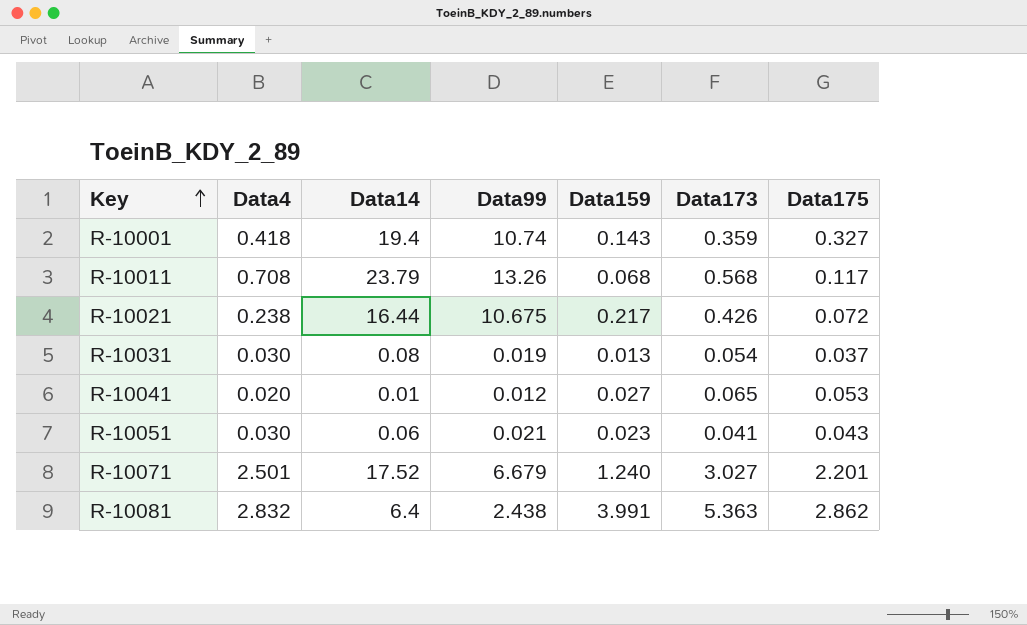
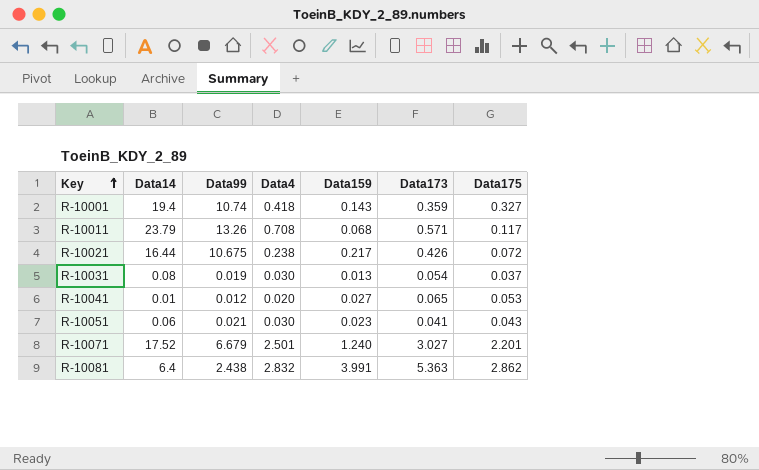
column Data4 | position: 2 -> 4
R-10011 | Data173: 0.568 -> 0.571

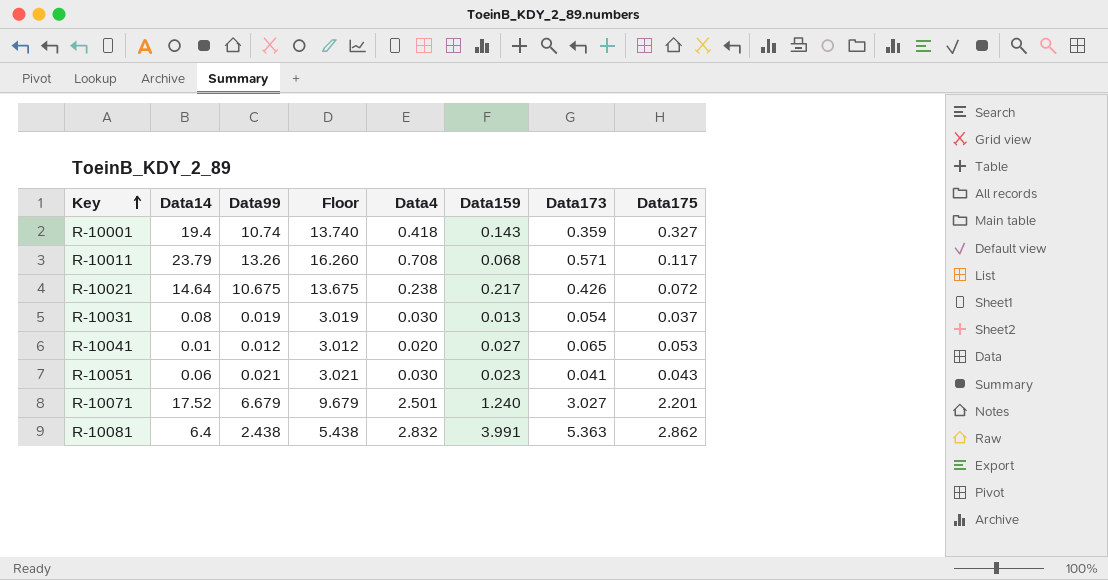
column Floor | formula: none -> [Data99] + 3
R-10021 | Data14: 16.44 -> 14.64

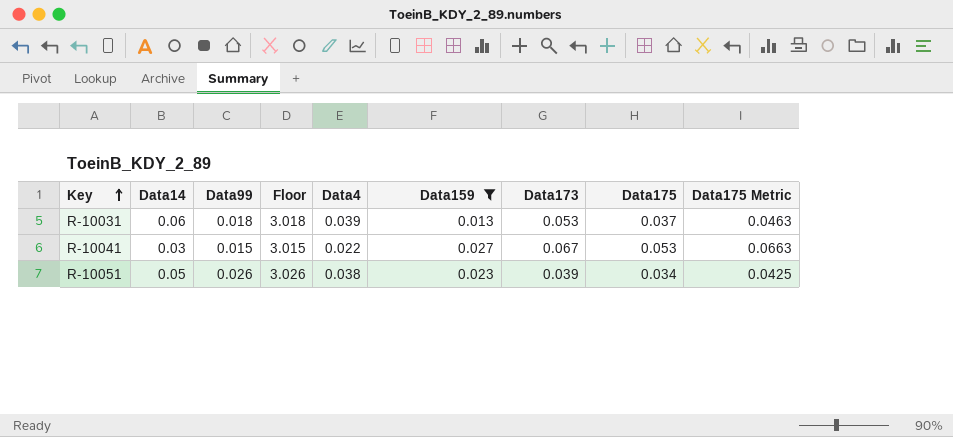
filter: none -> Data159 <= 0.027
column Data175 Metric | formula: none -> [Data175] * 1.25
R-10031 | Data14: 0.08 -> 0.06
R-10031 | Data99: 0.019 -> 0.018
R-10031 | Floor: 3.019 -> 3.018
R-10031 | Data4: 0.030 -> 0.039
R-10031 | Data173: 0.054 -> 0.053
R-10041 | Data14: 0.01 -> 0.03
R-10041 | Data99: 0.012 -> 0.015
R-10041 | Floor: 3.012 -> 3.015
R-10041 | Data4: 0.020 -> 0.022
R-10041 | Data173: 0.065 -> 0.067
R-10051 | Data14: 0.06 -> 0.05
R-10051 | Data99: 0.021 -> 0.026
R-10051 | Floor: 3.021 -> 3.026
R-10051 | Data4: 0.030 -> 0.038
R-10051 | Data173: 0.041 -> 0.039
R-10051 | Data175: 0.043 -> 0.034

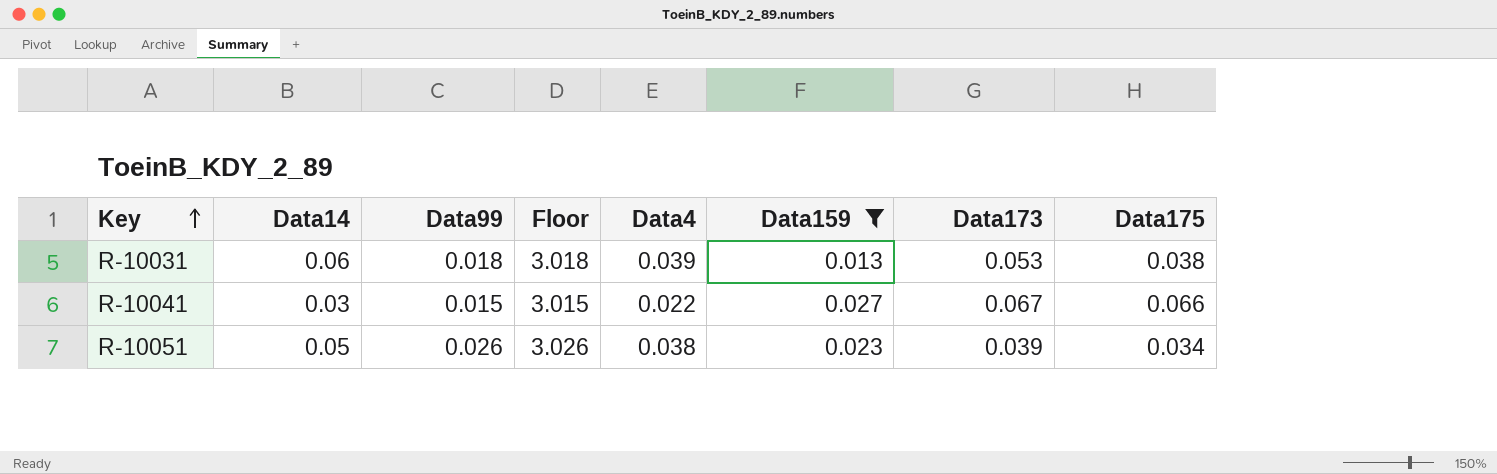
column Data175 Metric | formula: [Data175] * 1.25 -> none
R-10031 | Data175: 0.037 -> 0.038
R-10041 | Data175: 0.053 -> 0.066

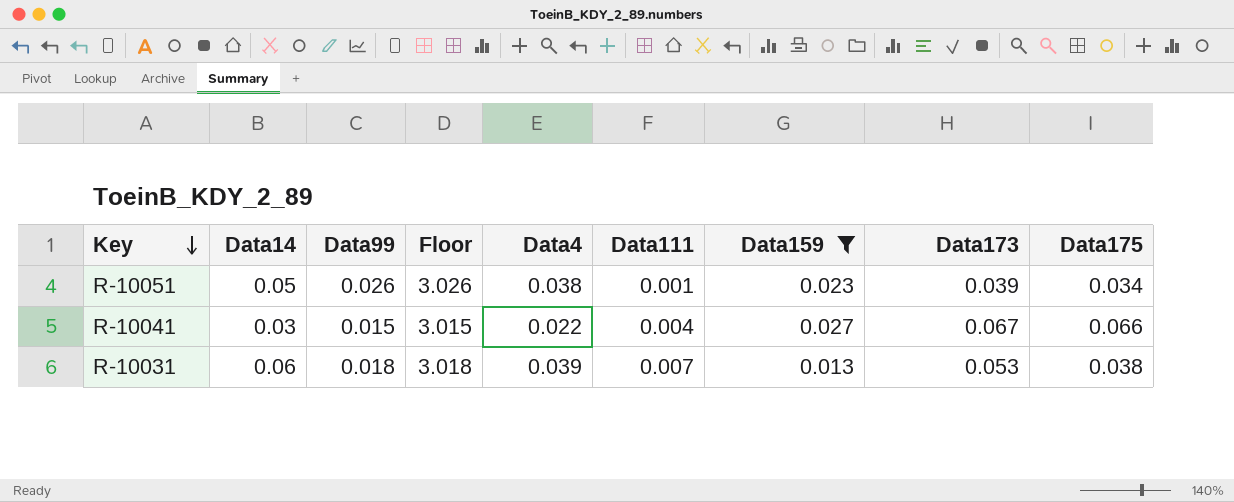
row order: Key ascending -> Key descending
column Data111 | position: none -> 6

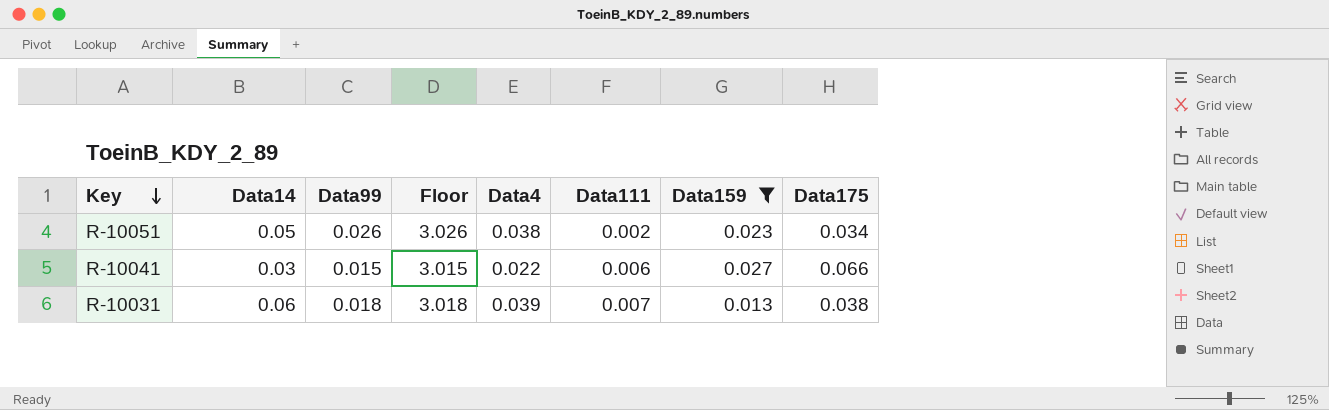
column Data173 | position: 8 -> none
R-10051 | Data111: 0.001 -> 0.002
R-10041 | Data111: 0.004 -> 0.006

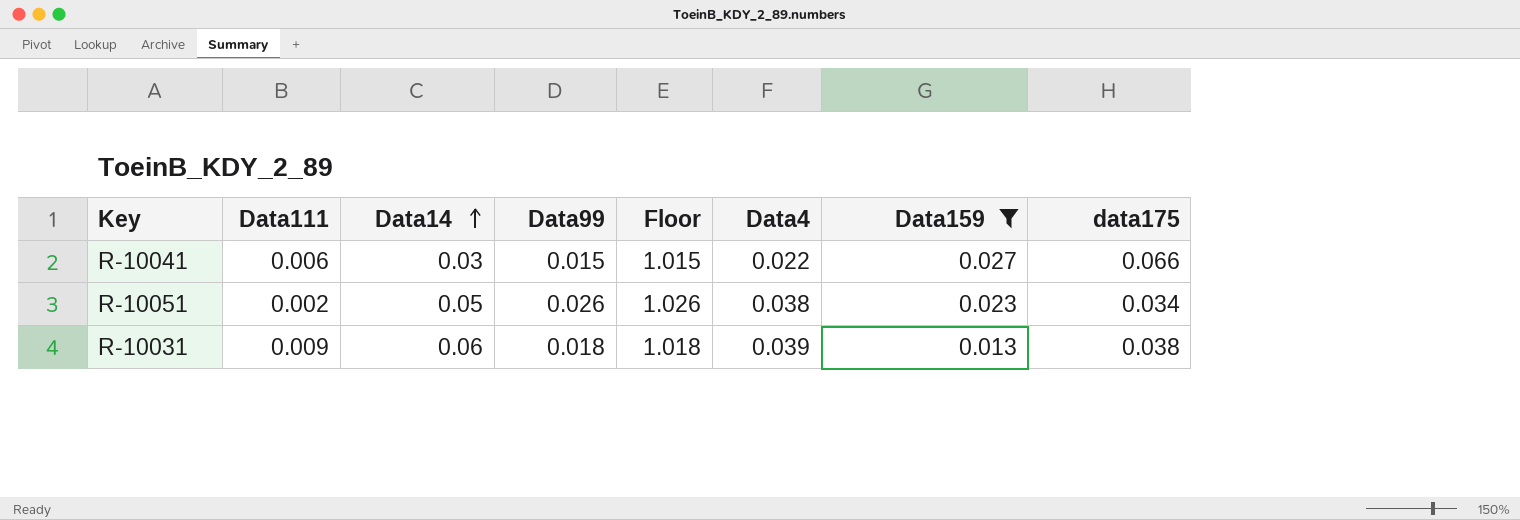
row order: Key descending -> Data14 ascending
column Data111 | position: 6 -> 2
column Floor | formula: [Data99] + 3 -> [Data99] + 1
column name: Data175 -> data175
R-10031 | Data111: 0.007 -> 0.009

